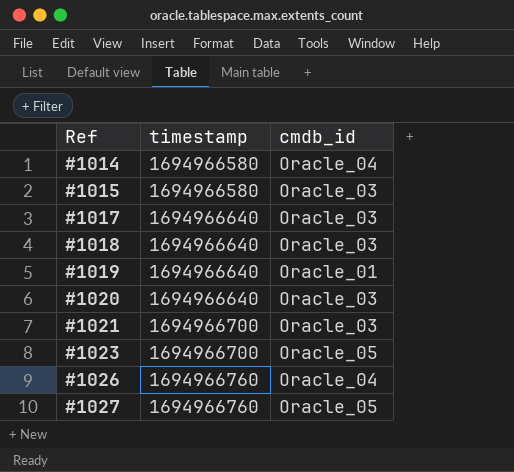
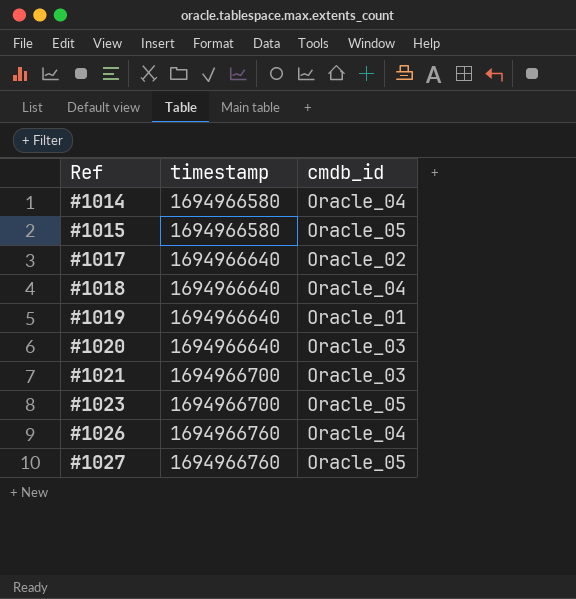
#1015 | cmdb_id: Oracle_03 -> Oracle_05
#1017 | cmdb_id: Oracle_03 -> Oracle_02
#1018 | cmdb_id: Oracle_03 -> Oracle_04

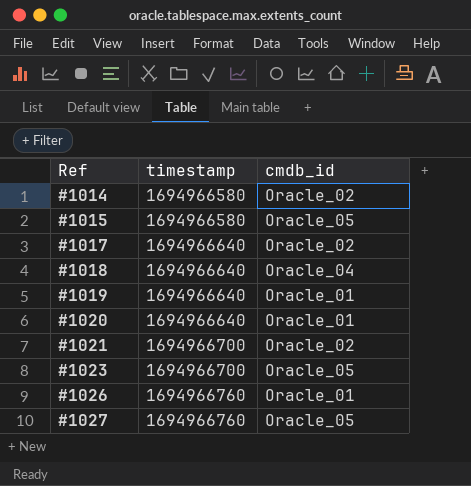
#1014 | cmdb_id: Oracle_04 -> Oracle_02
#1020 | cmdb_id: Oracle_03 -> Oracle_01
#1021 | cmdb_id: Oracle_03 -> Oracle_02
#1026 | cmdb_id: Oracle_04 -> Oracle_01

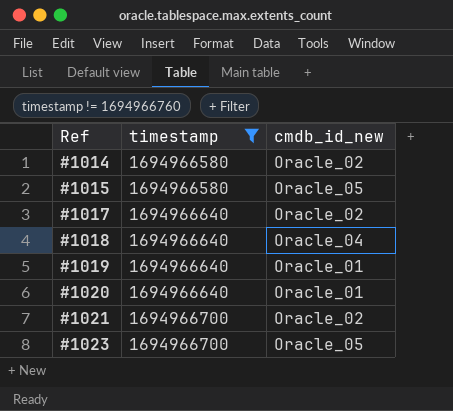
filter: none -> timestamp != 1694966760
column name: cmdb_id -> cmdb_id_new

